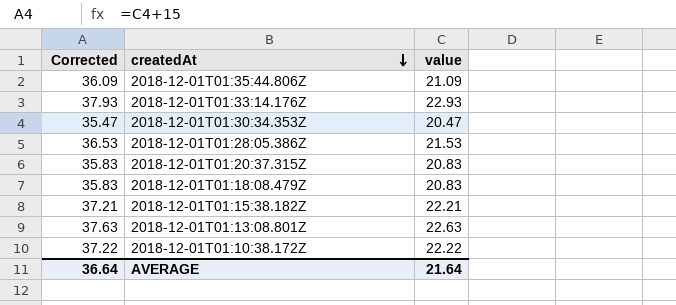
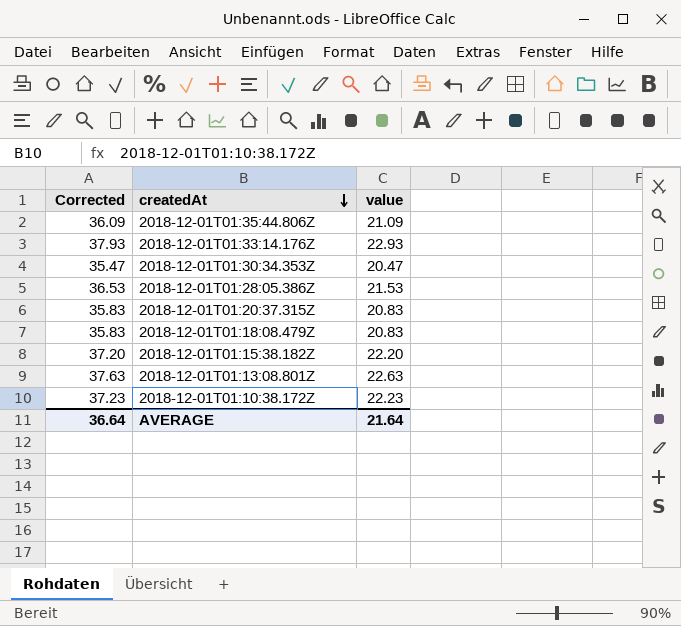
2018-12-01T01:15:38.182Z | Corrected: 37.21 -> 37.20
2018-12-01T01:15:38.182Z | value: 22.21 -> 22.20
2018-12-01T01:10:38.172Z | Corrected: 37.22 -> 37.23
2018-12-01T01:10:38.172Z | value: 22.22 -> 22.23

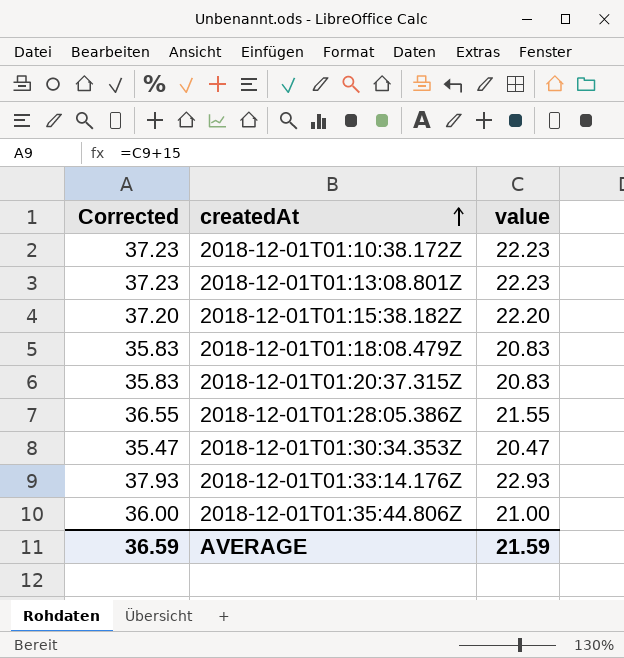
row order: createdAt descending -> createdAt ascending
2018-12-01T01:13:08.801Z | Corrected: 37.63 -> 37.23
2018-12-01T01:13:08.801Z | value: 22.63 -> 22.23
2018-12-01T01:28:05.386Z | Corrected: 36.53 -> 36.55
2018-12-01T01:28:05.386Z | value: 21.53 -> 21.55
2018-12-01T01:35:44.806Z | Corrected: 36.09 -> 36.00
2018-12-01T01:35:44.806Z | value: 21.09 -> 21.00
AVERAGE | Corrected: 36.64 -> 36.59
AVERAGE | value: 21.64 -> 21.59

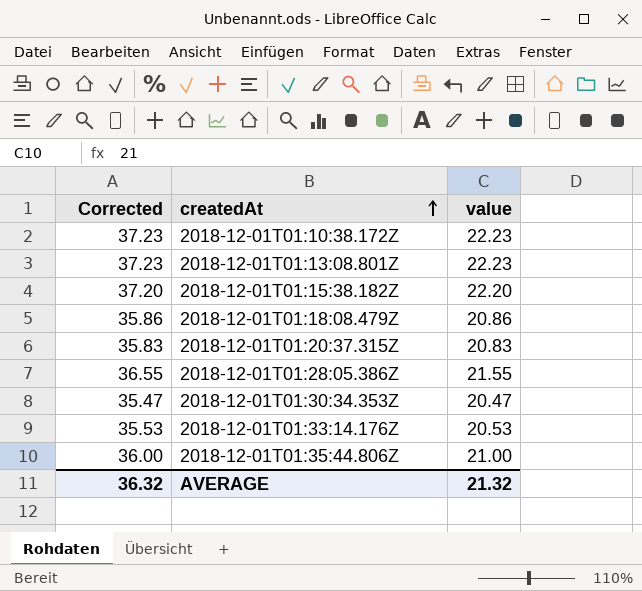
2018-12-01T01:18:08.479Z | Corrected: 35.83 -> 35.86
2018-12-01T01:18:08.479Z | value: 20.83 -> 20.86
2018-12-01T01:33:14.176Z | Corrected: 37.93 -> 35.53
2018-12-01T01:33:14.176Z | value: 22.93 -> 20.53
AVERAGE | Corrected: 36.59 -> 36.32
AVERAGE | value: 21.59 -> 21.32

